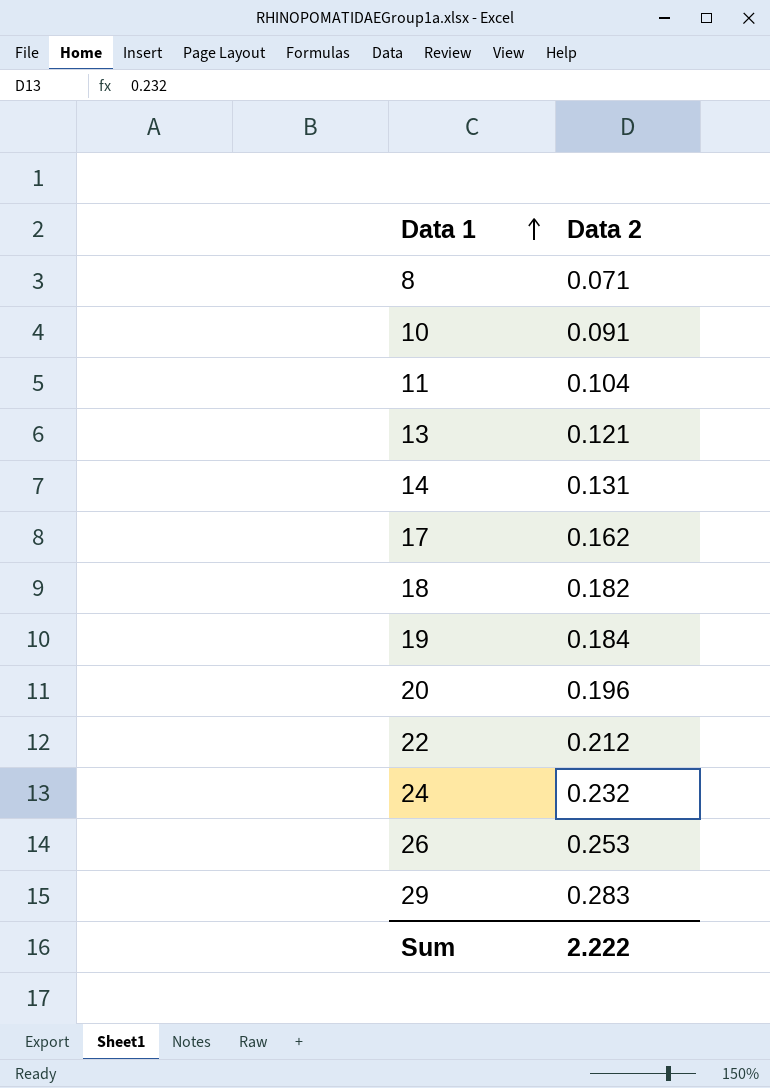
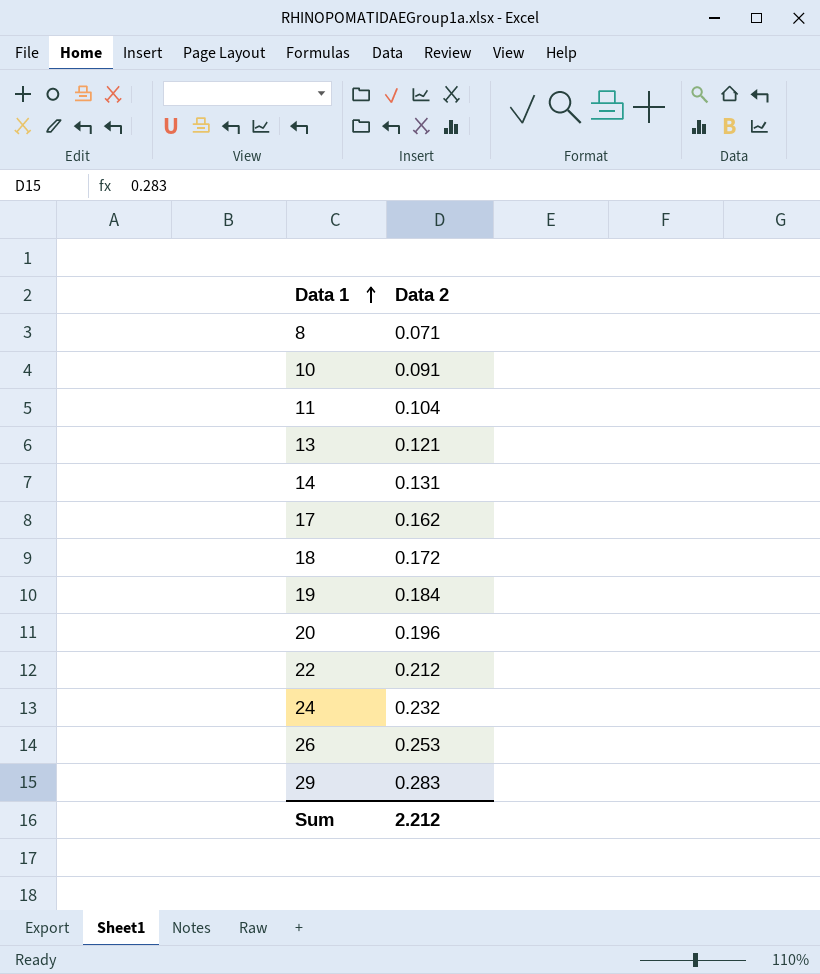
18 | Data 2: 0.182 -> 0.172
Sum | Data 2: 2.222 -> 2.212

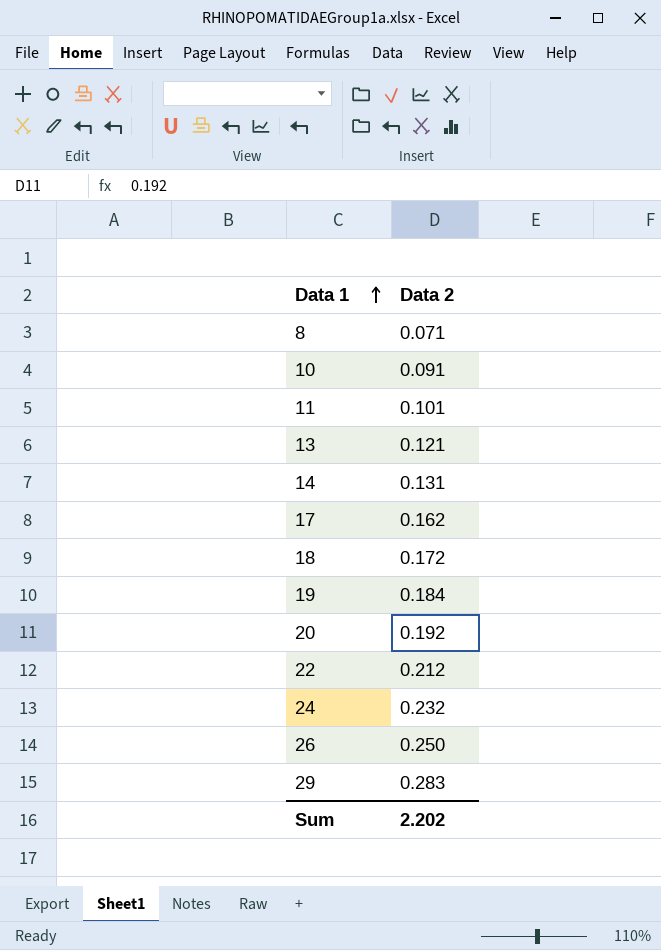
11 | Data 2: 0.104 -> 0.101
20 | Data 2: 0.196 -> 0.192
26 | Data 2: 0.253 -> 0.250
Sum | Data 2: 2.212 -> 2.202

